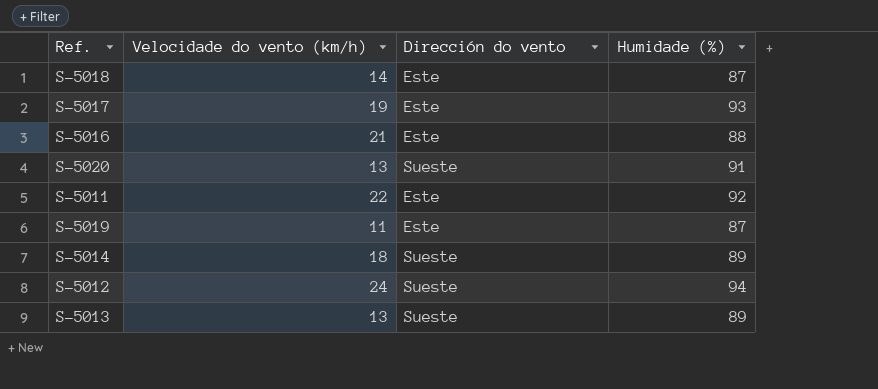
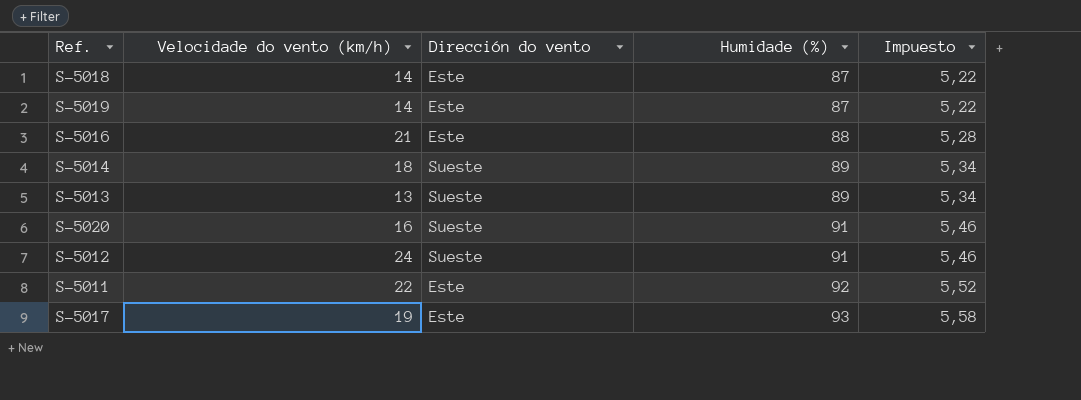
row order: none -> Humidade (%) ascending
column Impuesto | formula: none -> [Humidade (%)] * 0,06
S-5019 | Velocidade do vento (km/h): 11 -> 14
S-5020 | Velocidade do vento (km/h): 13 -> 16
S-5012 | Humidade (%): 94 -> 91

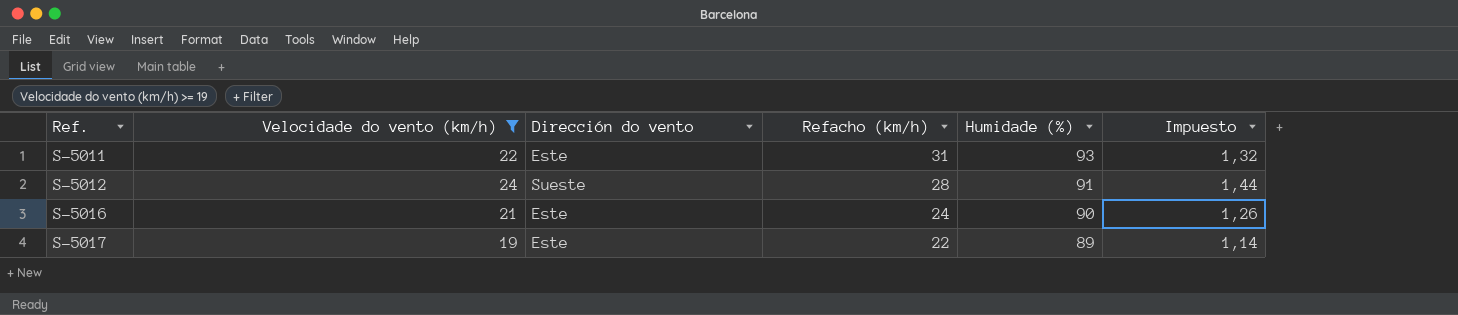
filter: none -> Velocidade do vento (km/h) >= 19
row order: Humidade (%) ascending -> Ref. ascending
column Refacho (km/h) | position: none -> 4
column Impuesto | formula: [Humidade (%)] * 0,06 -> [Velocidade do vento (km/h)] * 0,06
S-5011 | Humidade (%): 92 -> 93
S-5016 | Humidade (%): 88 -> 90
S-5017 | Humidade (%): 93 -> 89

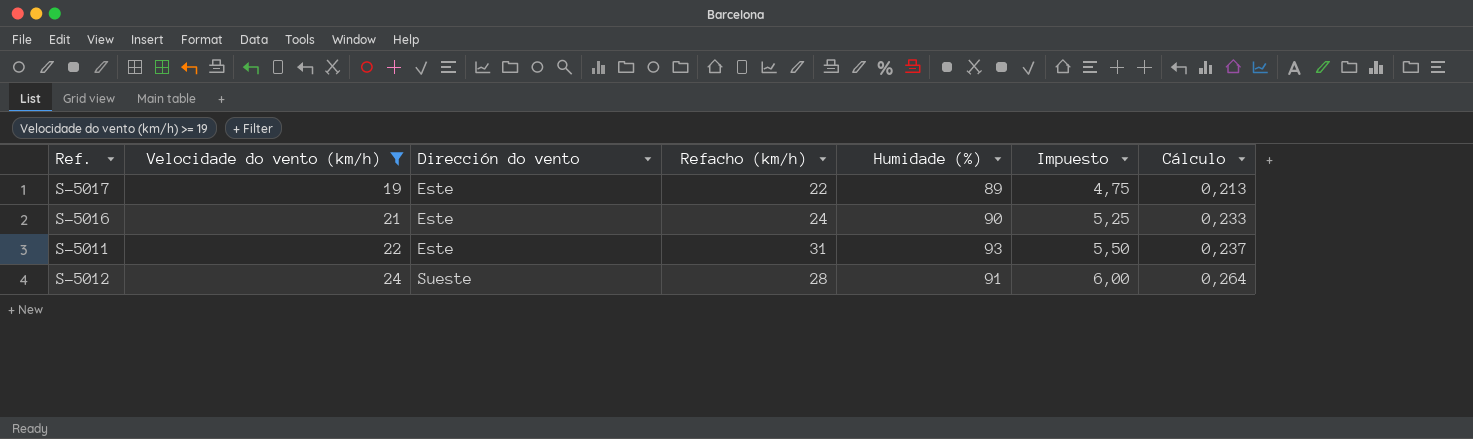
row order: Ref. ascending -> Velocidade do vento (km/h) ascending
column Impuesto | formula: [Velocidade do vento (km/h)] * 0,06 -> [Velocidade do vento (km/h)] * 0,25
column Cálculo | formula: none -> [Velocidade do vento (km/h)] / [Humidade (%)]

